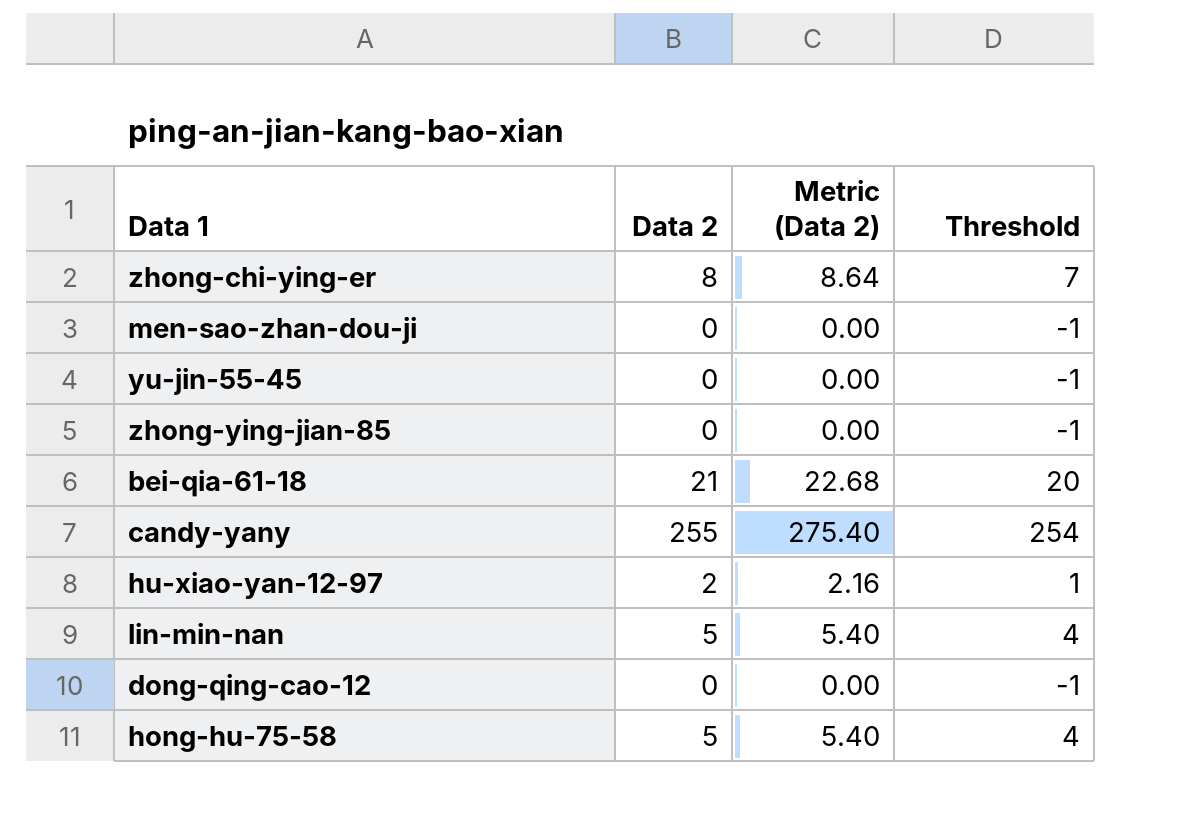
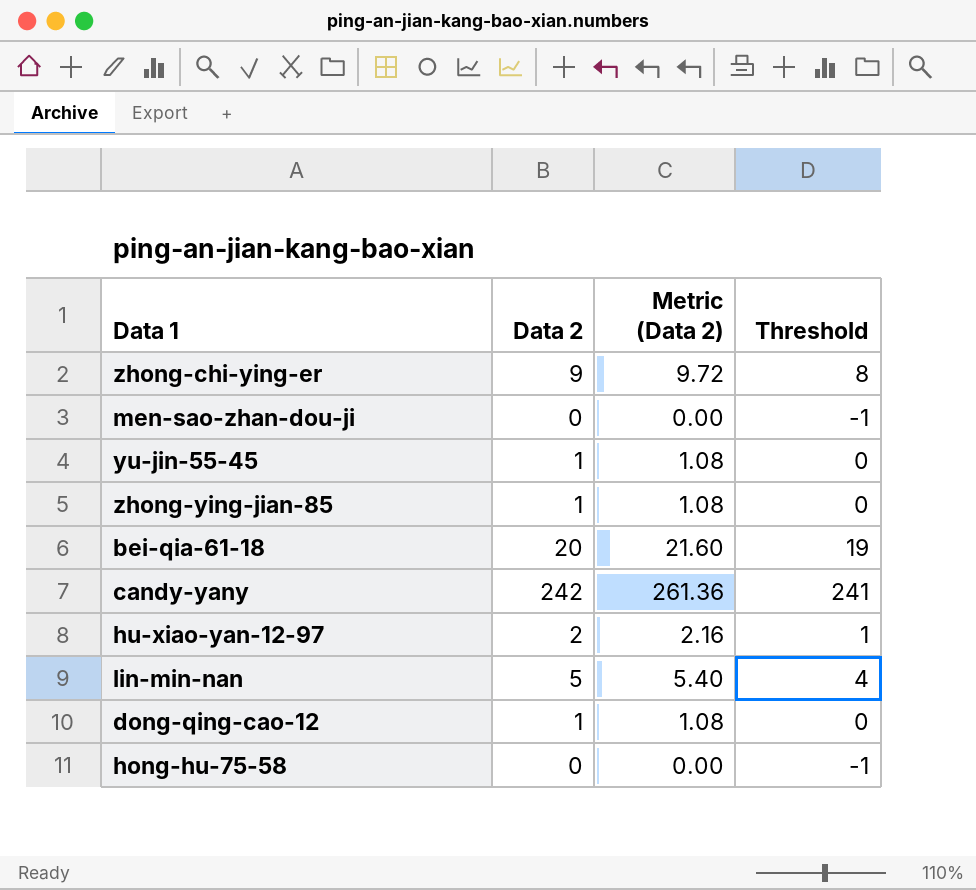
zhong-chi-ying-er | Data 2: 8 -> 9
zhong-chi-ying-er | Metric (Data 2): 8.64 -> 9.72
zhong-chi-ying-er | Threshold: 7 -> 8
yu-jin-55-45 | Data 2: 0 -> 1
yu-jin-55-45 | Metric (Data 2): 0.00 -> 1.08
yu-jin-55-45 | Threshold: -1 -> 0
zhong-ying-jian-85 | Data 2: 0 -> 1
zhong-ying-jian-85 | Metric (Data 2): 0.00 -> 1.08
zhong-ying-jian-85 | Threshold: -1 -> 0
bei-qia-61-18 | Data 2: 21 -> 20
bei-qia-61-18 | Metric (Data 2): 22.68 -> 21.60
bei-qia-61-18 | Threshold: 20 -> 19
candy-yany | Data 2: 255 -> 242
candy-yany | Metric (Data 2): 275.40 -> 261.36
candy-yany | Threshold: 254 -> 241
dong-qing-cao-12 | Data 2: 0 -> 1
dong-qing-cao-12 | Metric (Data 2): 0.00 -> 1.08
dong-qing-cao-12 | Threshold: -1 -> 0
hong-hu-75-58 | Data 2: 5 -> 0
hong-hu-75-58 | Metric (Data 2): 5.40 -> 0.00
hong-hu-75-58 | Threshold: 4 -> -1

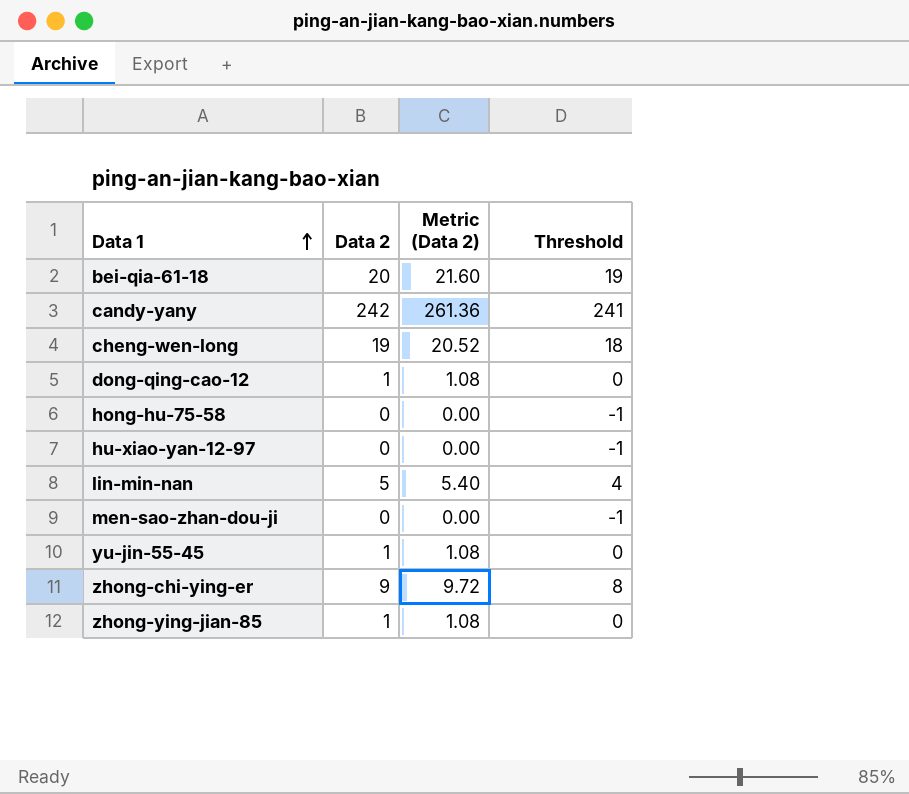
row order: none -> Data 1 ascending
row cheng-wen-long: none -> 19 | 20.52 | 18
hu-xiao-yan-12-97 | Data 2: 2 -> 0
hu-xiao-yan-12-97 | Metric (Data 2): 2.16 -> 0.00
hu-xiao-yan-12-97 | Threshold: 1 -> -1

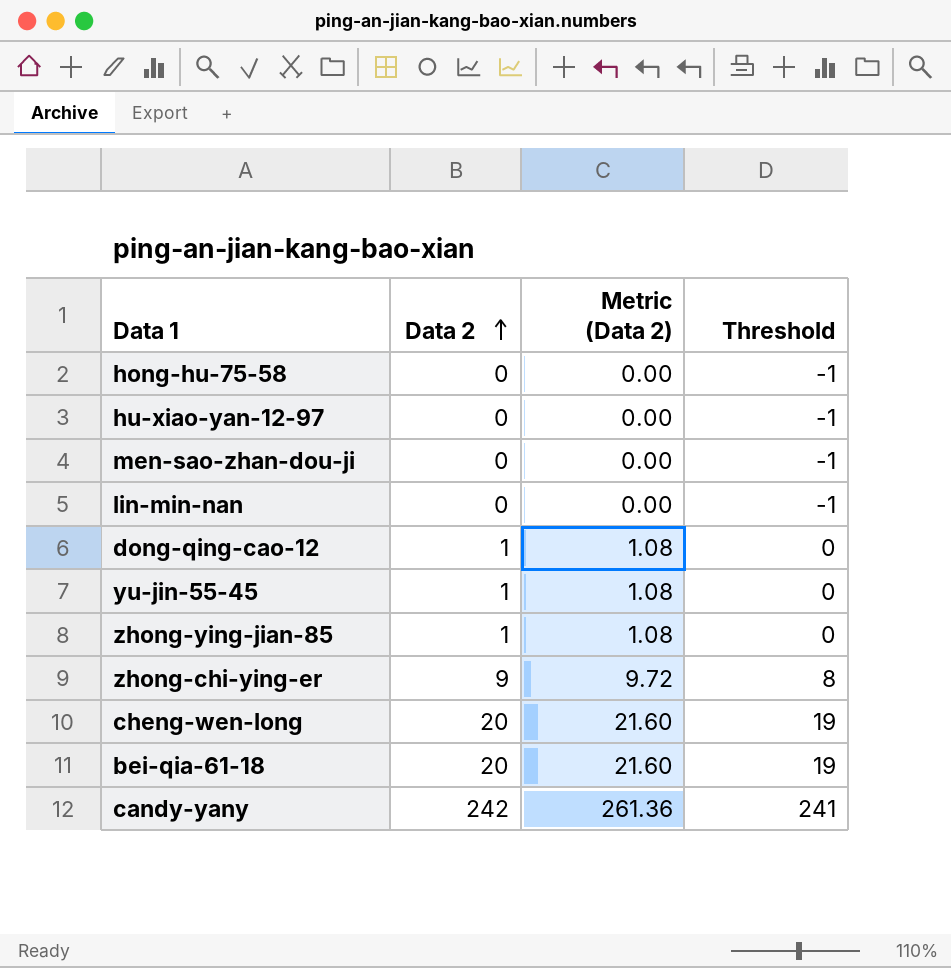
row order: Data 1 ascending -> Data 2 ascending
lin-min-nan | Data 2: 5 -> 0
lin-min-nan | Metric (Data 2): 5.40 -> 0.00
lin-min-nan | Threshold: 4 -> -1
cheng-wen-long | Data 2: 19 -> 20
cheng-wen-long | Metric (Data 2): 20.52 -> 21.60
cheng-wen-long | Threshold: 18 -> 19

